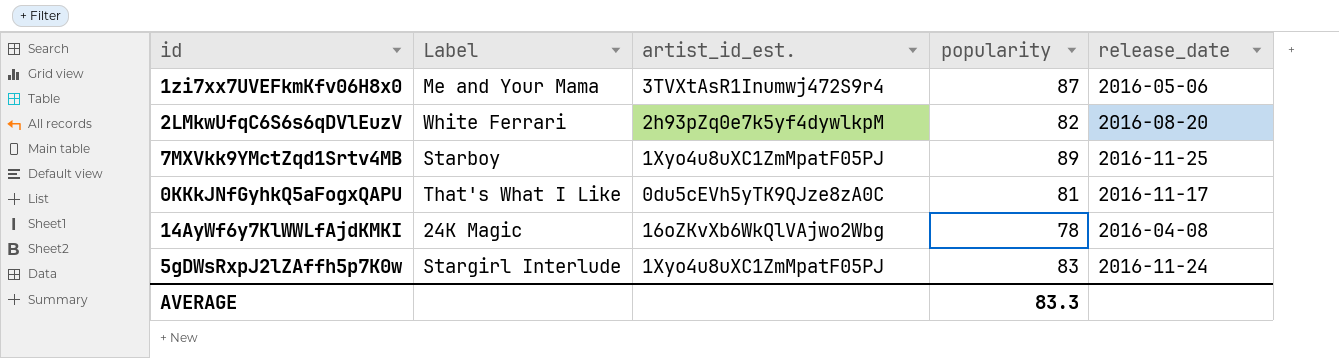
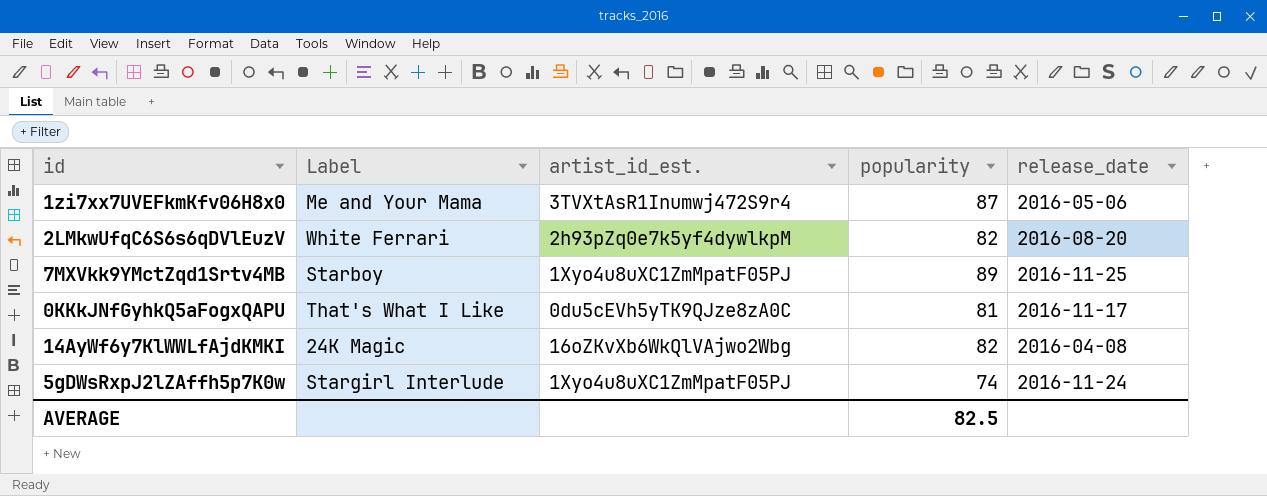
14AyWf6y7KlWWLfAjdKMKI | popularity: 78 -> 82
5gDWsRxpJ2lZAffh5p7K0w | popularity: 83 -> 74
AVERAGE | popularity: 83.3 -> 82.5

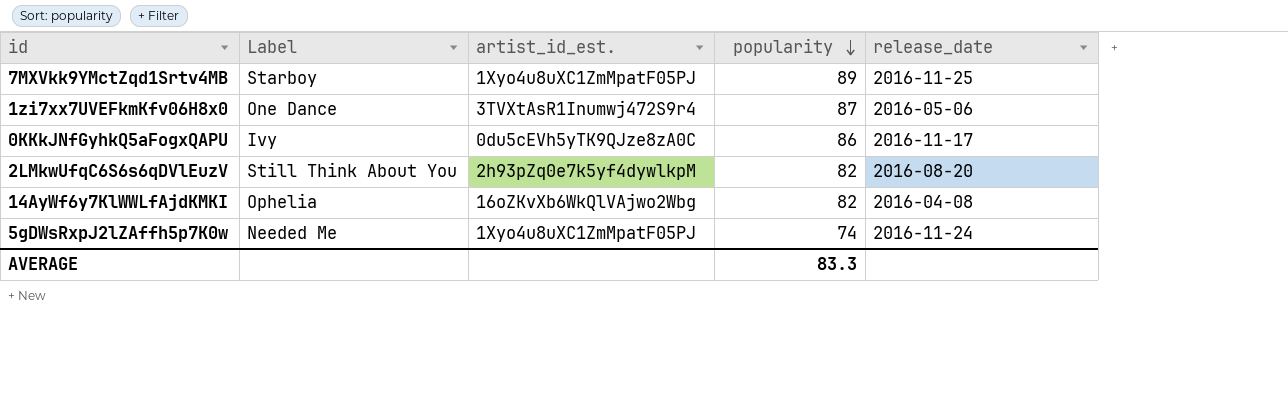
row order: none -> popularity descending
1zi7xx7UVEFkmKfv06H8x0 | Label: Me and Your Mama -> One Dance
0KKkJNfGyhkQ5aFogxQAPU | Label: That's What I Like -> Ivy
0KKkJNfGyhkQ5aFogxQAPU | popularity: 81 -> 86
2LMkwUfqC6S6s6qDVlEuzV | Label: White Ferrari -> Still Think About You
14AyWf6y7KlWWLfAjdKMKI | Label: 24K Magic -> Ophelia
5gDWsRxpJ2lZAffh5p7K0w | Label: Stargirl Interlude -> Needed Me
AVERAGE | popularity: 82.5 -> 83.3

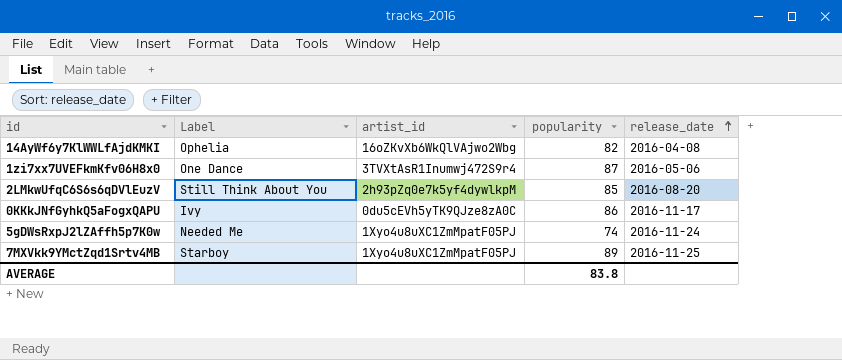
row order: popularity descending -> release_date ascending
column name: artist_id_est. -> artist_id
2LMkwUfqC6S6s6qDVlEuzV | popularity: 82 -> 85
AVERAGE | popularity: 83.3 -> 83.8

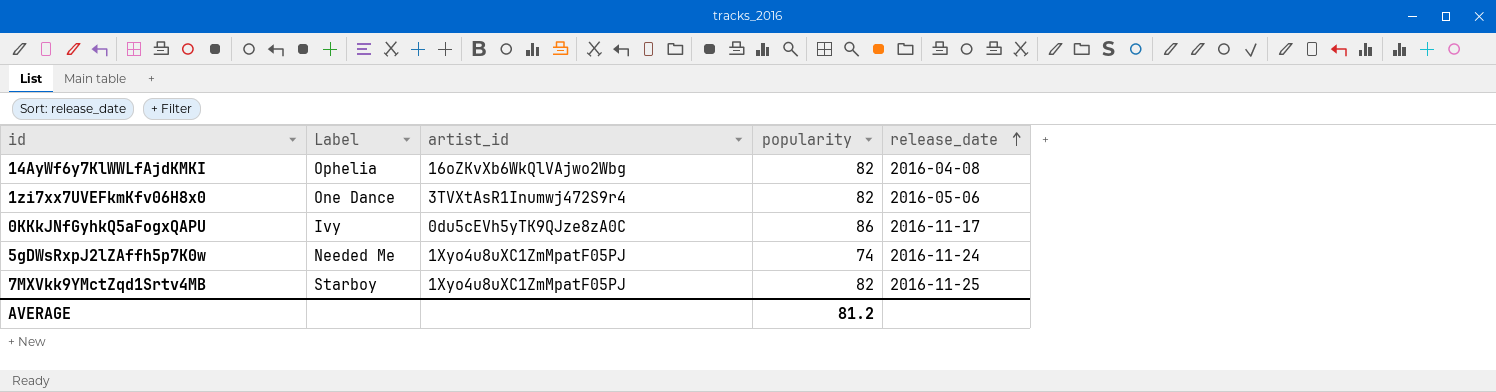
row 2LMkwUfqC6S6s6qDVlEuzV: Still Think About You | 2h93pZq0e7k5yf4dywlkpM | 85 | 2016-08-20 -> none
1zi7xx7UVEFkmKfv06H8x0 | popularity: 87 -> 82
7MXVkk9YMctZqd1Srtv4MB | popularity: 89 -> 82
AVERAGE | popularity: 83.8 -> 81.2

